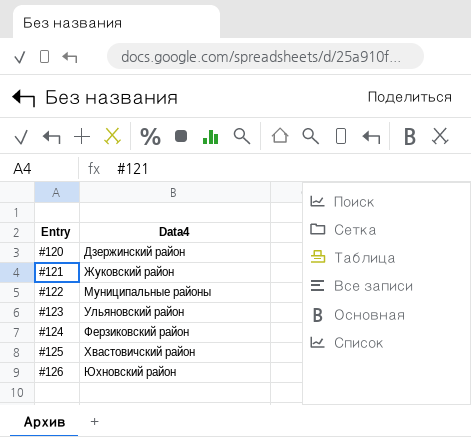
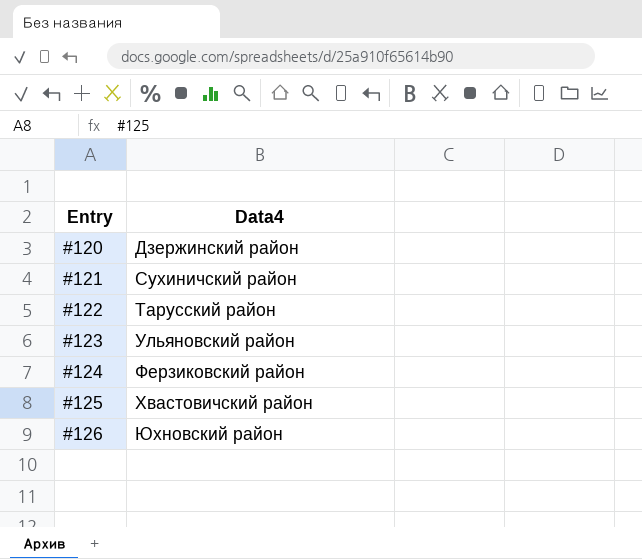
#121 | Data4: Жуковский район -> Сухиничский район
#122 | Data4: Муниципальные районы -> Тарусский район

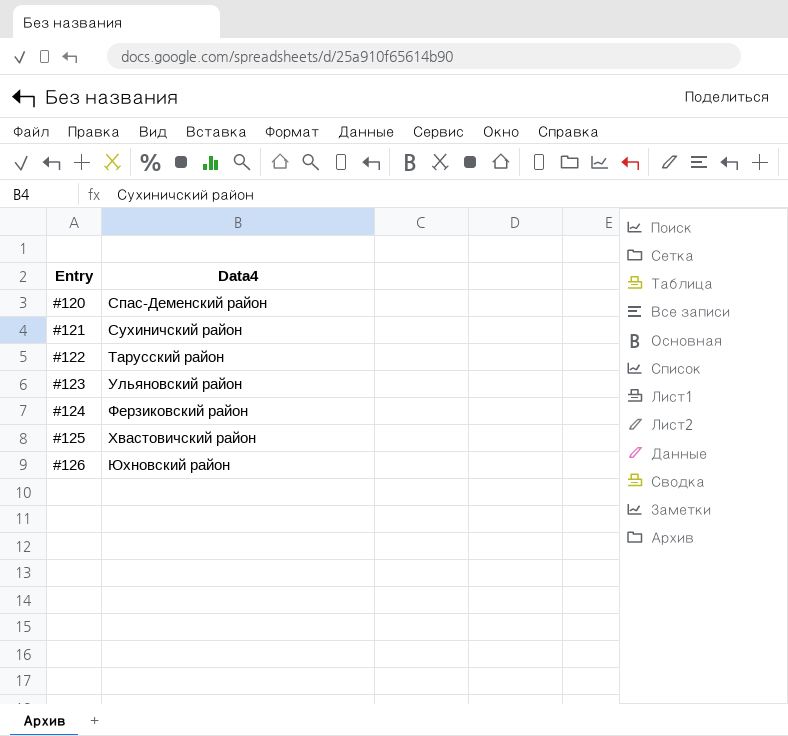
#120 | Data4: Дзержинский район -> Спас-Деменский район

